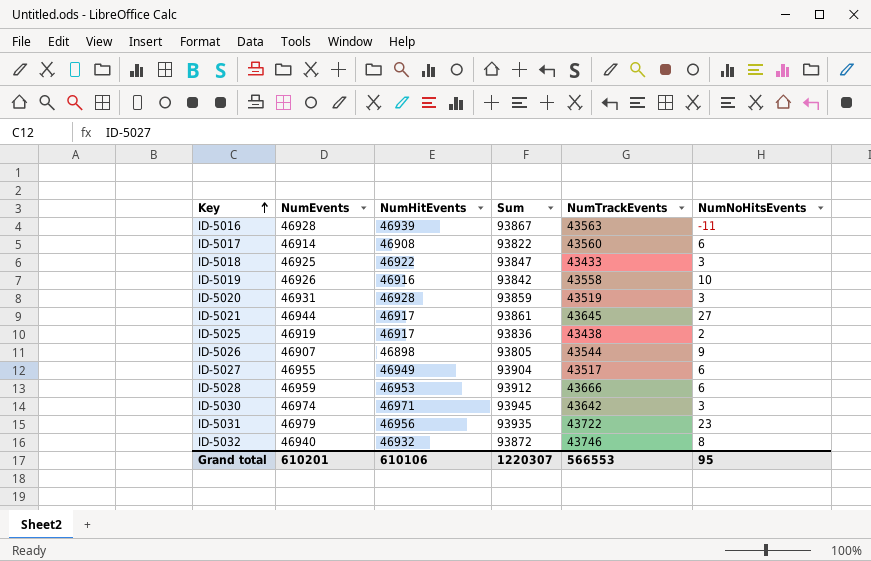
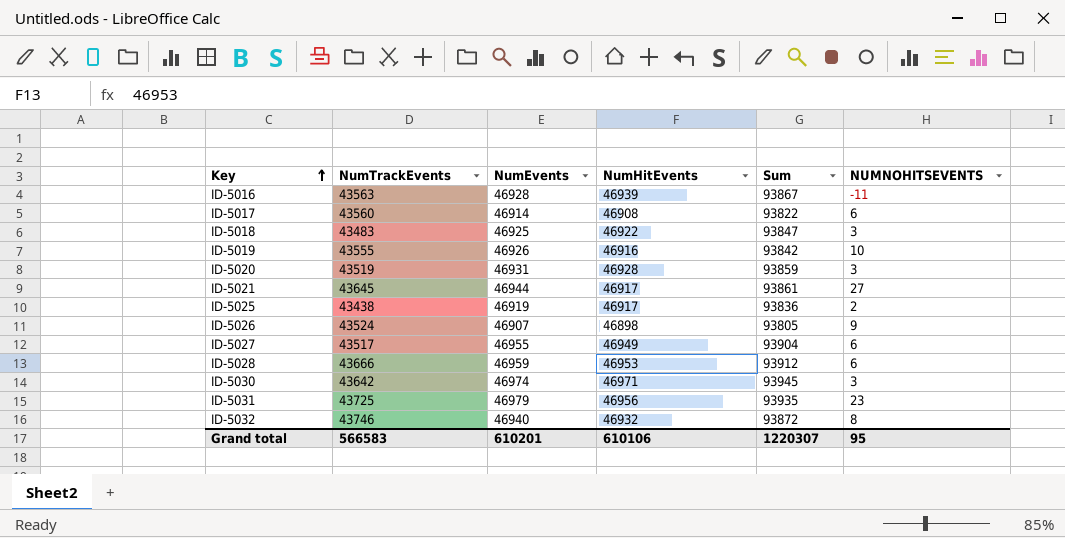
column NumTrackEvents | position: 5 -> 2
column name: NumNoHitsEvents -> NUMNOHITSEVENTS
ID-5018 | NumTrackEvents: 43433 -> 43483
ID-5019 | NumTrackEvents: 43558 -> 43555
ID-5026 | NumTrackEvents: 43544 -> 43524
ID-5031 | NumTrackEvents: 43722 -> 43725
Grand total | NumTrackEvents: 566553 -> 566583

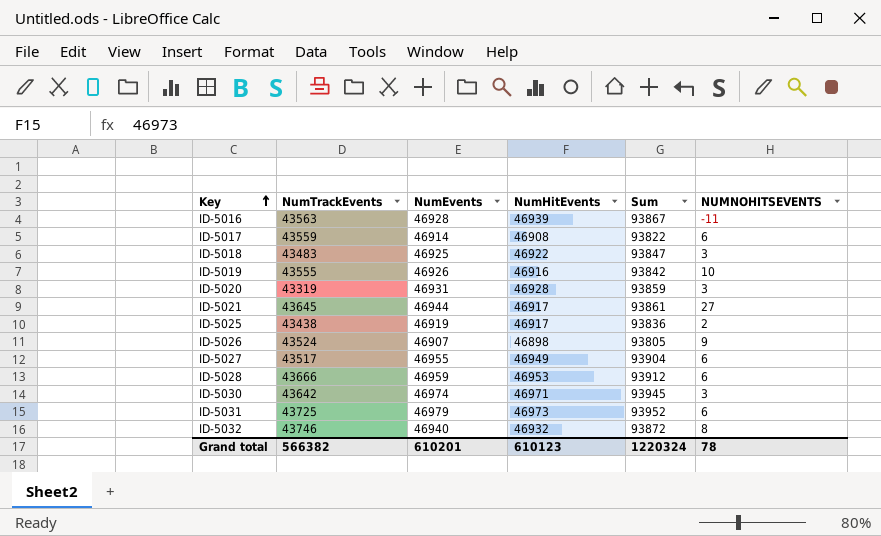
ID-5017 | NumTrackEvents: 43560 -> 43559
ID-5020 | NumTrackEvents: 43519 -> 43319
ID-5031 | NumHitEvents: 46956 -> 46973
ID-5031 | Sum: 93935 -> 93952
ID-5031 | NUMNOHITSEVENTS: 23 -> 6
Grand total | NumTrackEvents: 566583 -> 566382
Grand total | NumHitEvents: 610106 -> 610123
Grand total | Sum: 1220307 -> 1220324
Grand total | NUMNOHITSEVENTS: 95 -> 78

